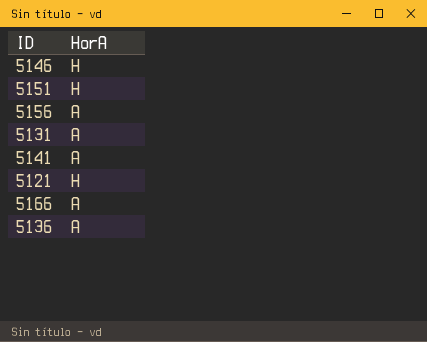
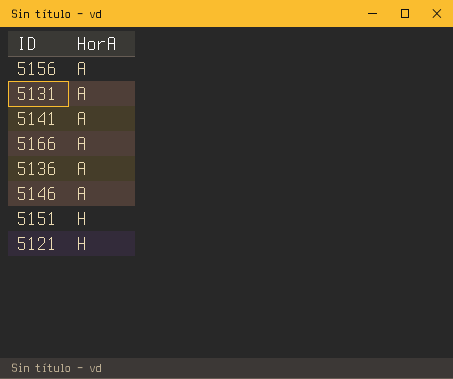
row order: none -> HorA ascending
5146 | HorA: H -> A

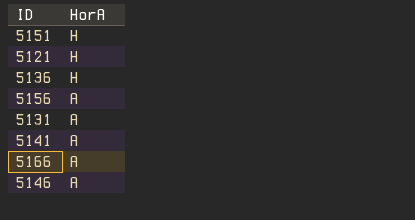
row order: HorA ascending -> HorA descending
5136 | HorA: A -> H

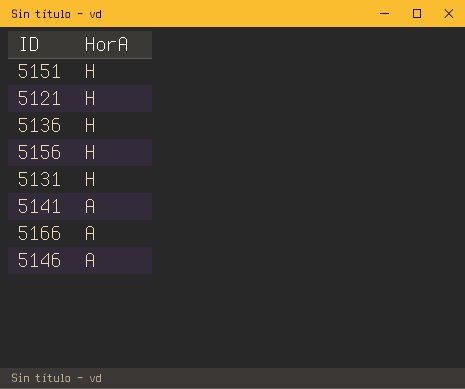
5156 | HorA: A -> H
5131 | HorA: A -> H

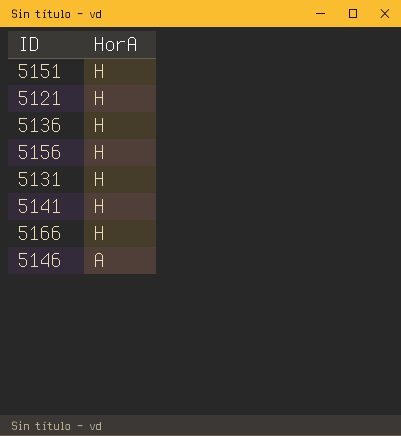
5141 | HorA: A -> H
5166 | HorA: A -> H

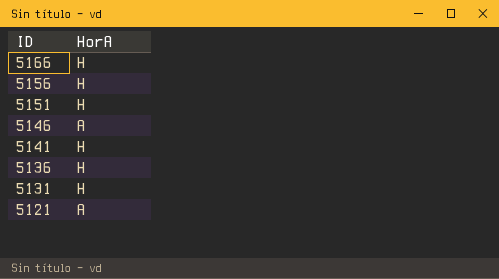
row order: HorA descending -> ID descending
5121 | HorA: H -> A

